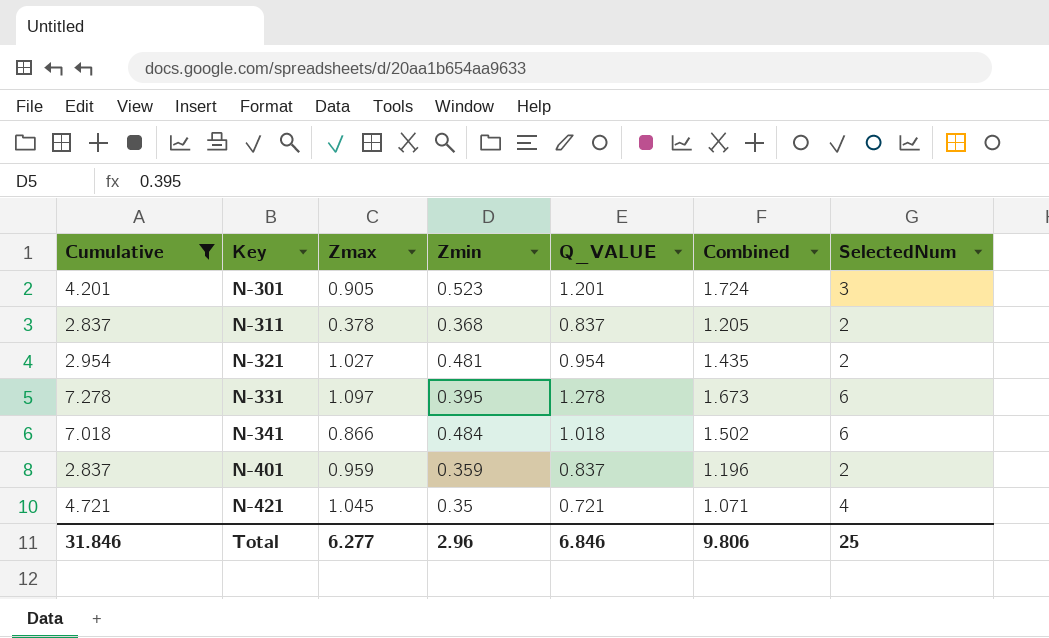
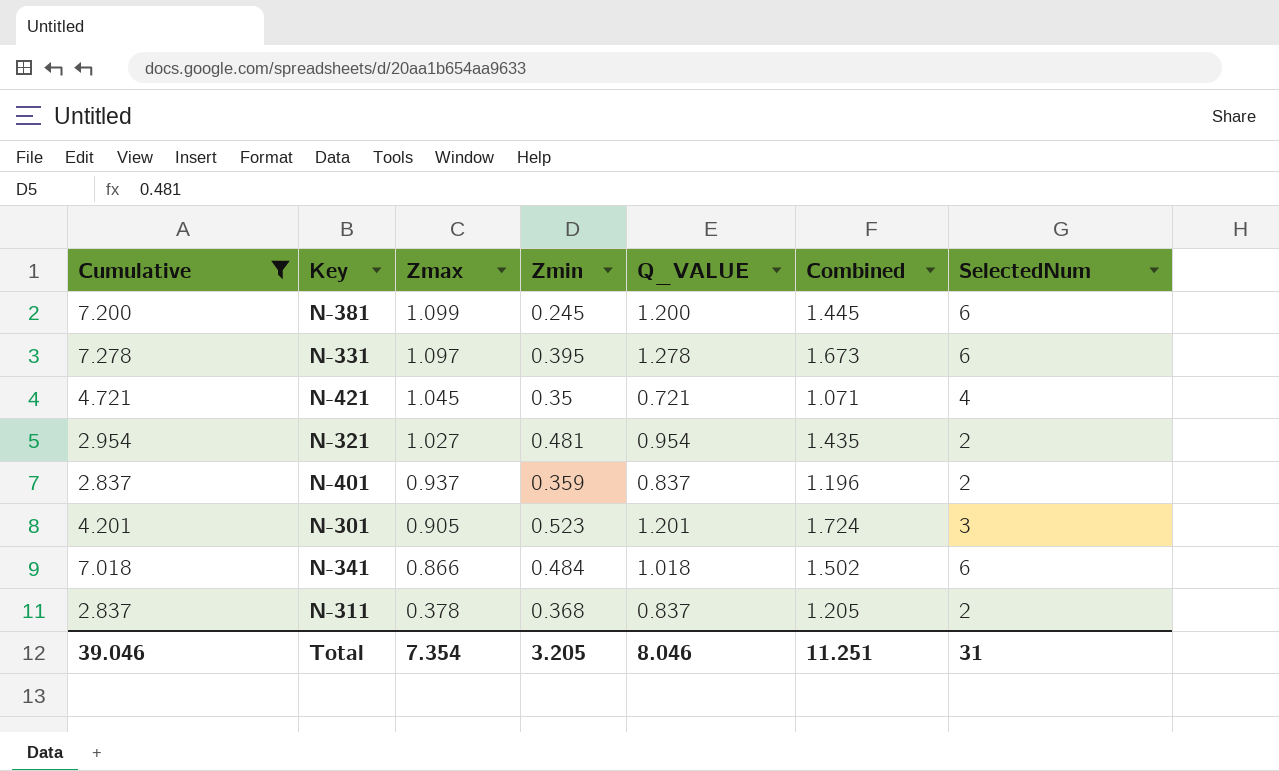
row order: Key ascending -> Zmax descending
row N-381: none -> 7.200 | 1.099 | 0.245 | 1.200 | 1.445 | 6
N-401 | Zmax: 0.959 -> 0.937
Total | Cumulative: 31.846 -> 39.046
Total | Zmax: 6.277 -> 7.354
Total | Zmin: 2.96 -> 3.205
Total | Q_VALUE: 6.846 -> 8.046
Total | Combined: 9.806 -> 11.251
Total | SelectedNum: 25 -> 31

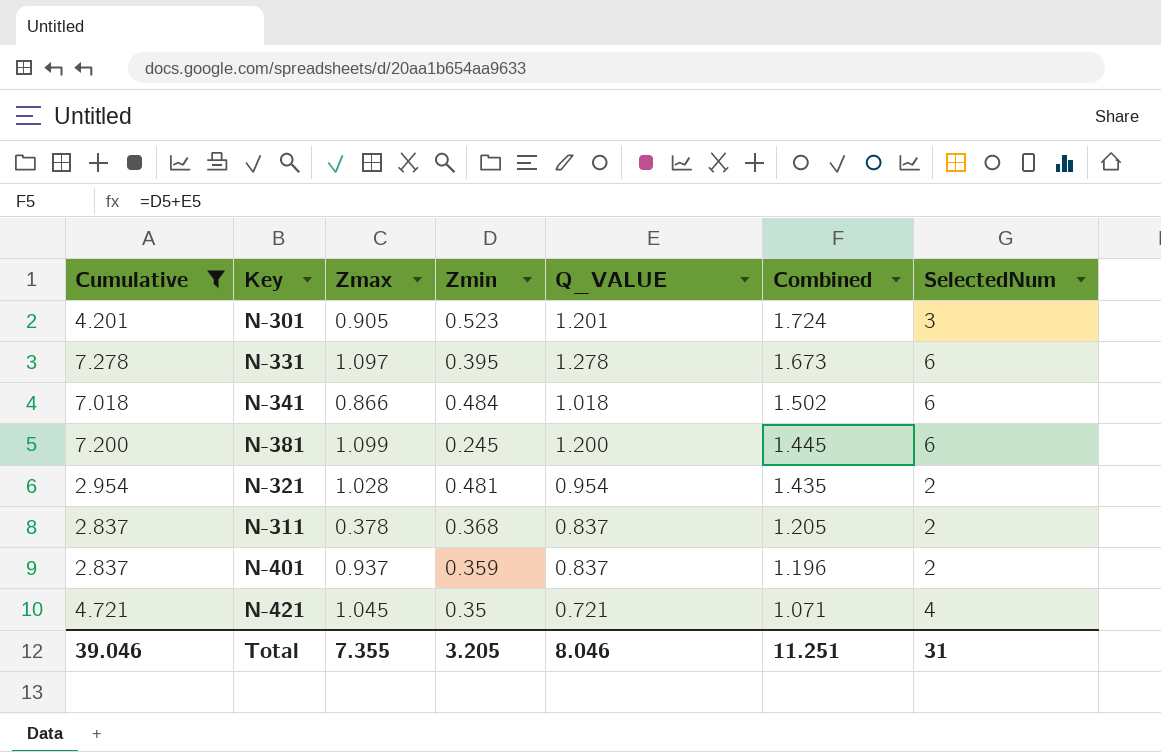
row order: Zmax descending -> Combined descending
N-321 | Zmax: 1.027 -> 1.028
Total | Zmax: 7.354 -> 7.355

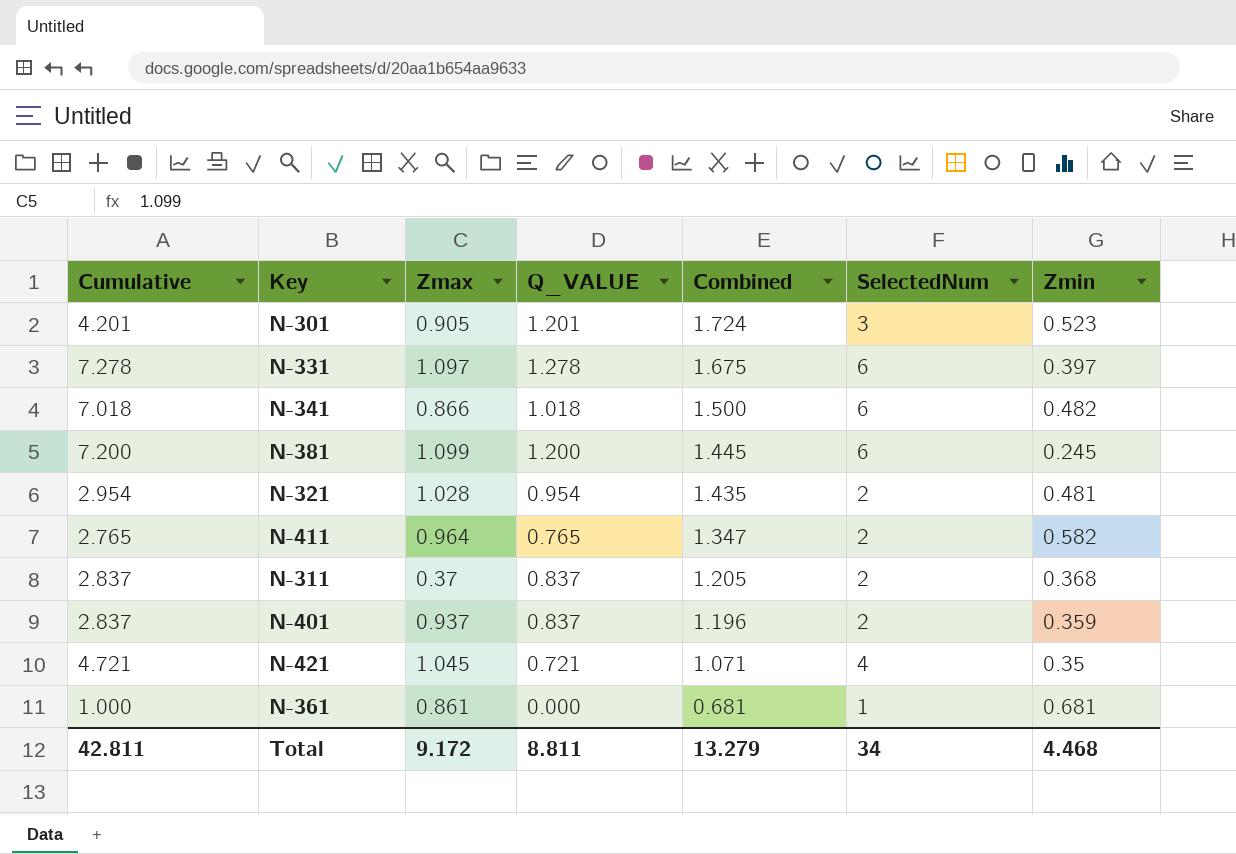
filter: Cumulative >= 2.837 -> none
column Zmin | position: 4 -> 7
N-331 | Combined: 1.673 -> 1.675
N-331 | Zmin: 0.395 -> 0.397
N-341 | Combined: 1.502 -> 1.500
N-341 | Zmin: 0.484 -> 0.482
N-311 | Zmax: 0.378 -> 0.37
Total | Cumulative: 39.046 -> 42.811
Total | Zmax: 7.355 -> 9.172
Total | Q_VALUE: 8.046 -> 8.811
Total | Combined: 11.251 -> 13.279
Total | SelectedNum: 31 -> 34
Total | Zmin: 3.205 -> 4.468

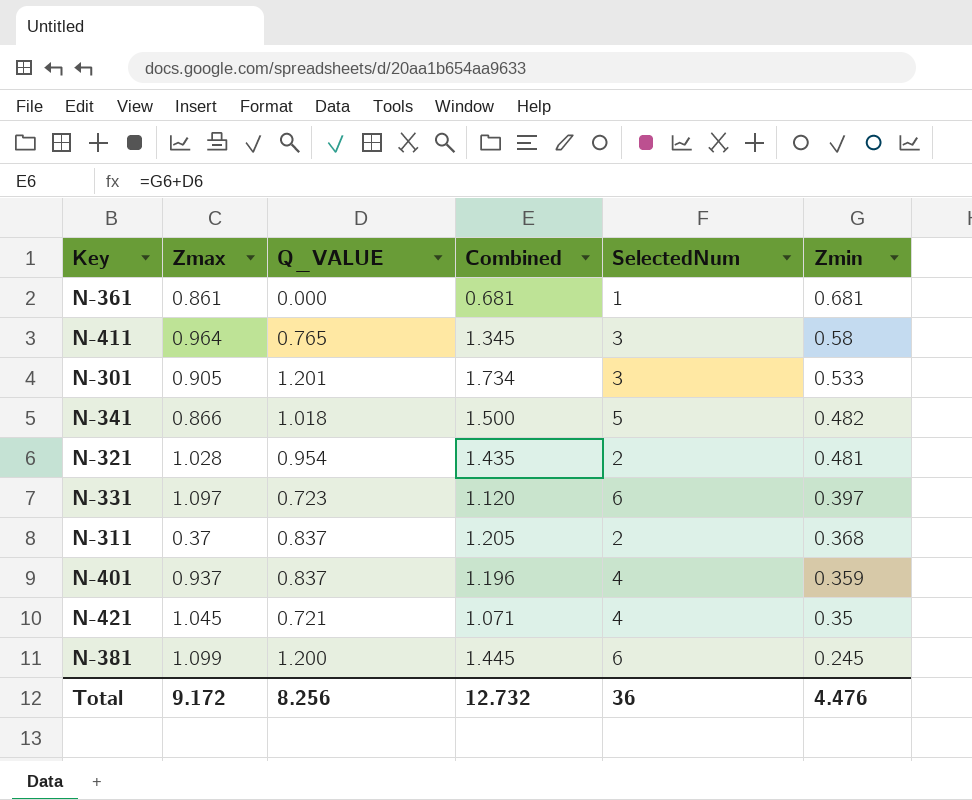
row order: Combined descending -> Zmin descending
column Cumulative | formula: [Q_VALUE] + [SelectedNum] -> none
N-411 | Combined: 1.347 -> 1.345
N-411 | SelectedNum: 2 -> 3
N-411 | Zmin: 0.582 -> 0.58
N-301 | Combined: 1.724 -> 1.734
N-301 | Zmin: 0.523 -> 0.533
N-341 | SelectedNum: 6 -> 5
N-331 | Q_VALUE: 1.278 -> 0.723
N-331 | Combined: 1.675 -> 1.120
N-401 | SelectedNum: 2 -> 4
Total | Q_VALUE: 8.811 -> 8.256
Total | Combined: 13.279 -> 12.732
Total | SelectedNum: 34 -> 36
Total | Zmin: 4.468 -> 4.476

